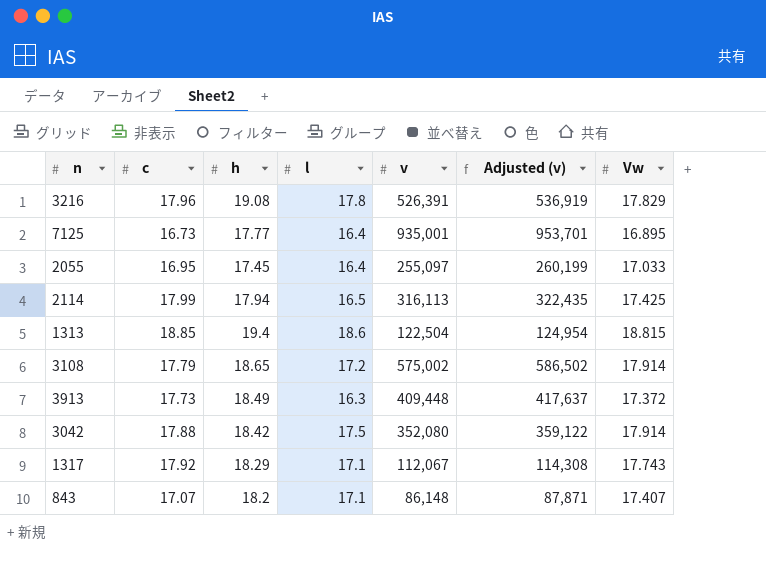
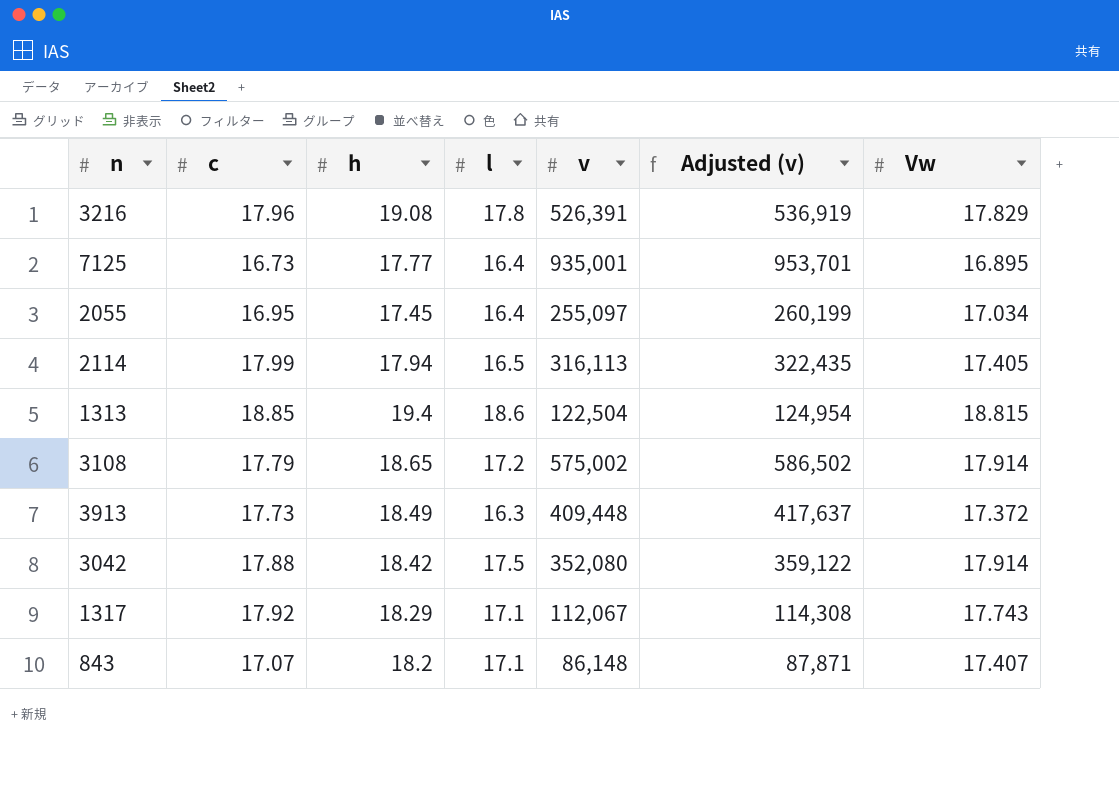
2055 | Vw: 17.033 -> 17.034
2114 | Vw: 17.425 -> 17.405

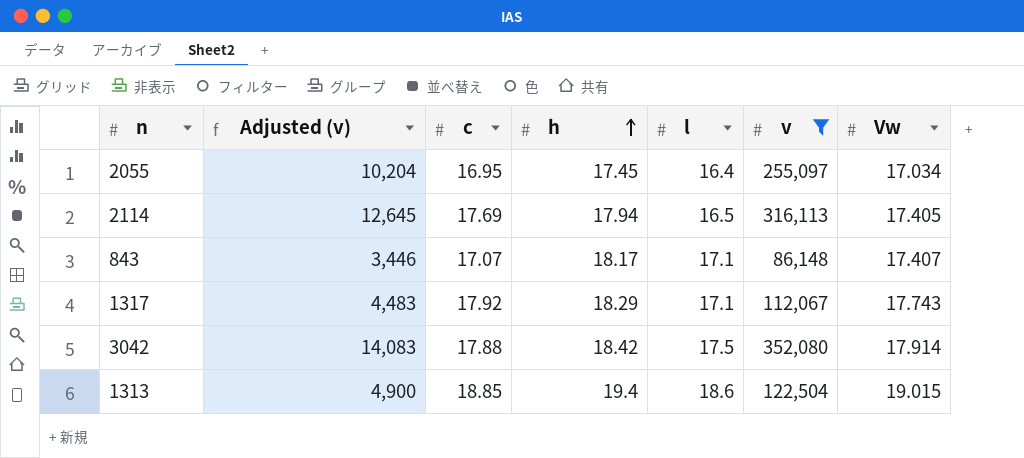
filter: none -> v <= 352,080
row order: none -> h ascending
column Adjusted (v) | formula: [v] * 1.02 -> [v] * 0.04
column Adjusted (v) | position: 6 -> 2
2114 | c: 17.99 -> 17.69
843 | h: 18.2 -> 18.17
1313 | Vw: 18.815 -> 19.015

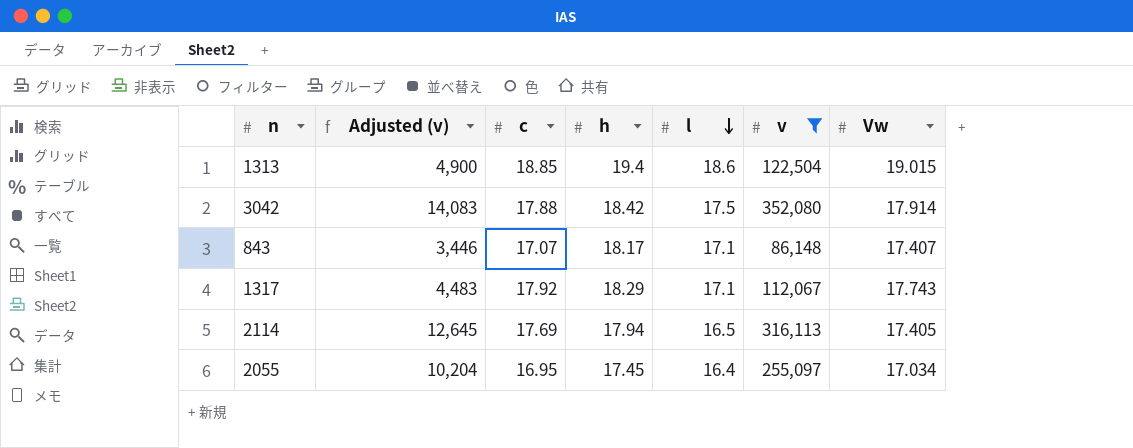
row order: h ascending -> l descending

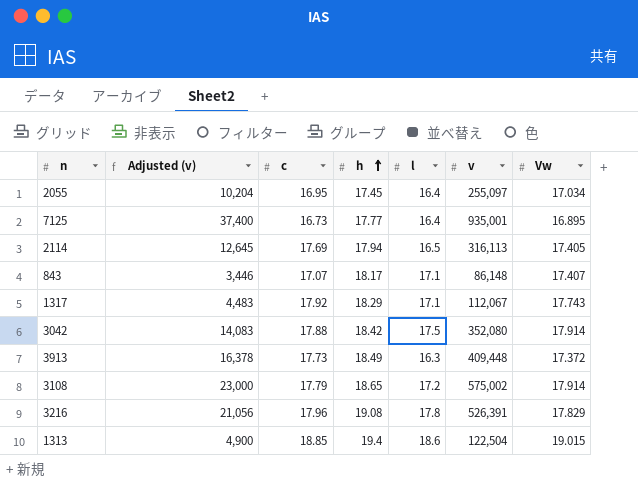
filter: v <= 352,080 -> none
row order: l descending -> h ascending

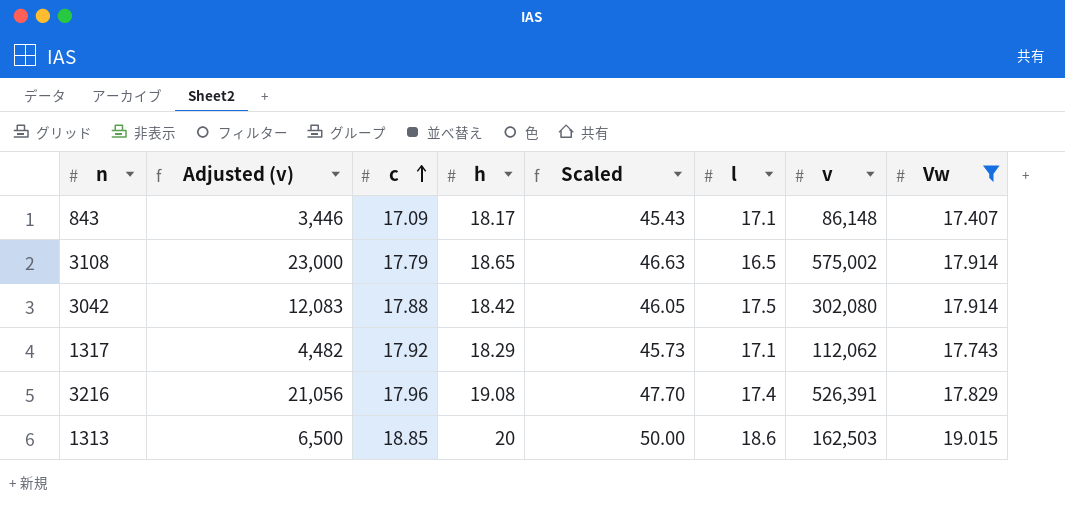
filter: none -> Vw >= 17.407
row order: h ascending -> c ascending
column Scaled | formula: none -> [h] * 2.5
843 | c: 17.07 -> 17.09
3108 | l: 17.2 -> 16.5
3042 | Adjusted (v): 14,083 -> 12,083
3042 | v: 352,080 -> 302,080
1317 | Adjusted (v): 4,483 -> 4,482
1317 | v: 112,067 -> 112,062
3216 | l: 17.8 -> 17.4
1313 | Adjusted (v): 4,900 -> 6,500
1313 | h: 19.4 -> 20
1313 | v: 122,504 -> 162,503

